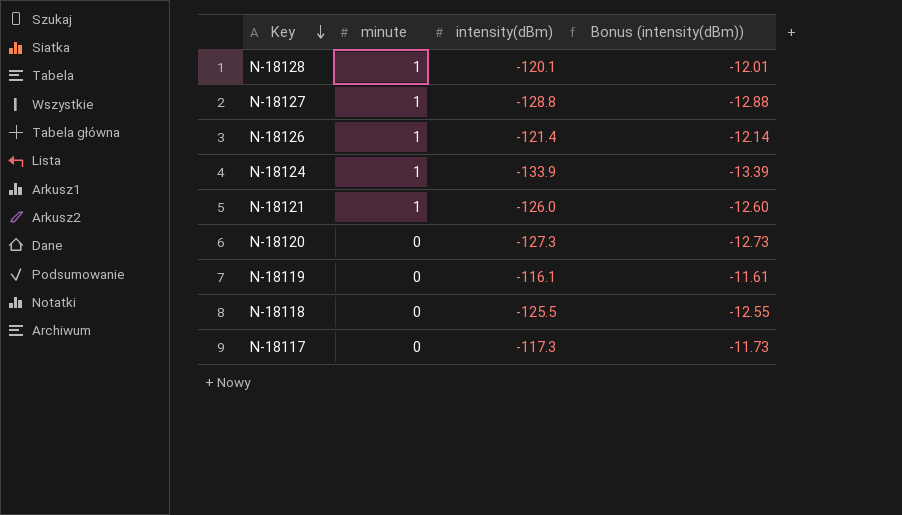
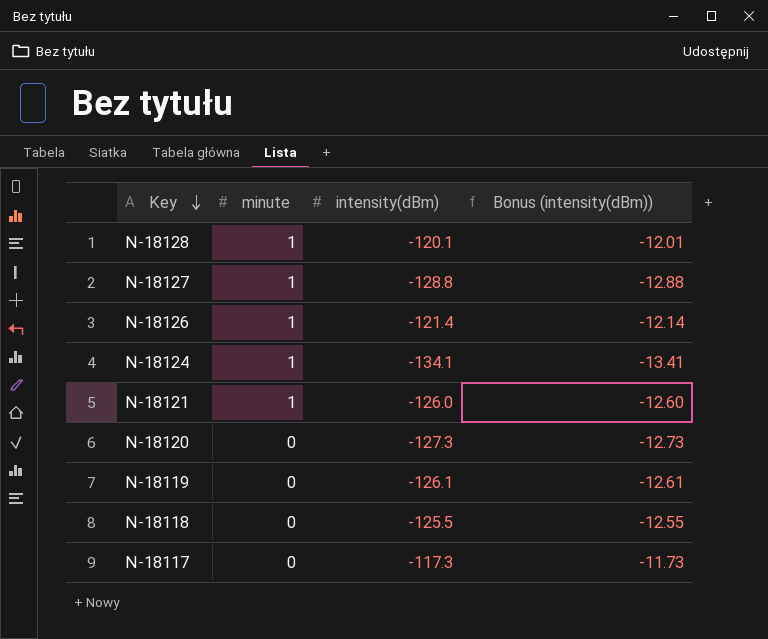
N-18124 | intensity(dBm): -133.9 -> -134.1
N-18124 | Bonus (intensity(dBm)): -13.39 -> -13.41
N-18119 | intensity(dBm): -116.1 -> -126.1
N-18119 | Bonus (intensity(dBm)): -11.61 -> -12.61

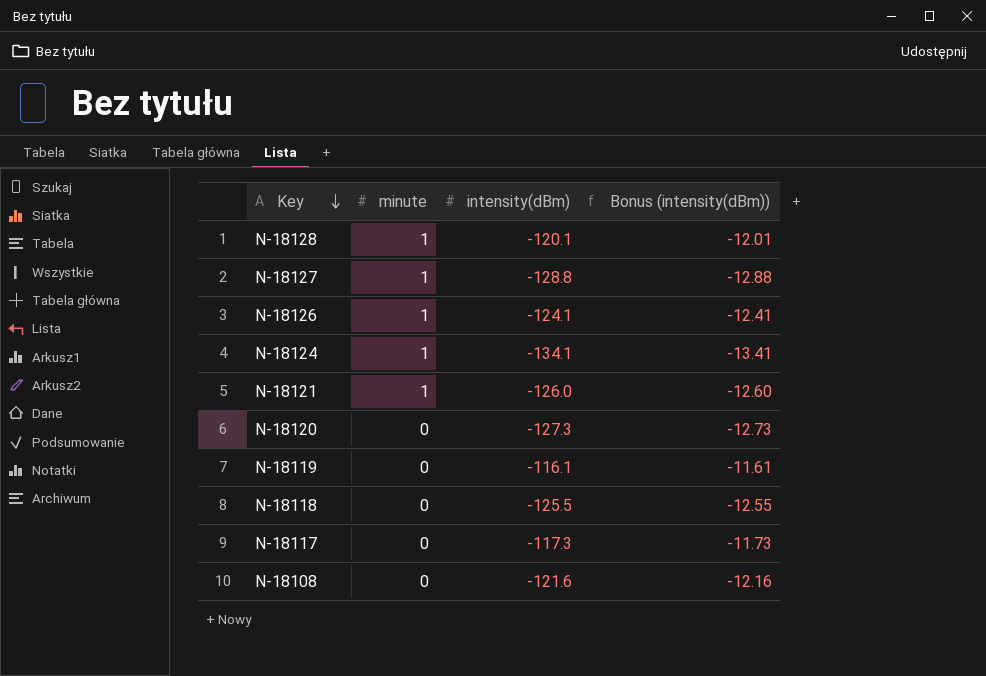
N-18126 | intensity(dBm): -121.4 -> -124.1
N-18126 | Bonus (intensity(dBm)): -12.14 -> -12.41
N-18119 | intensity(dBm): -126.1 -> -116.1
N-18119 | Bonus (intensity(dBm)): -12.61 -> -11.61
row N-18108: none -> 0 | -121.6 | -12.16

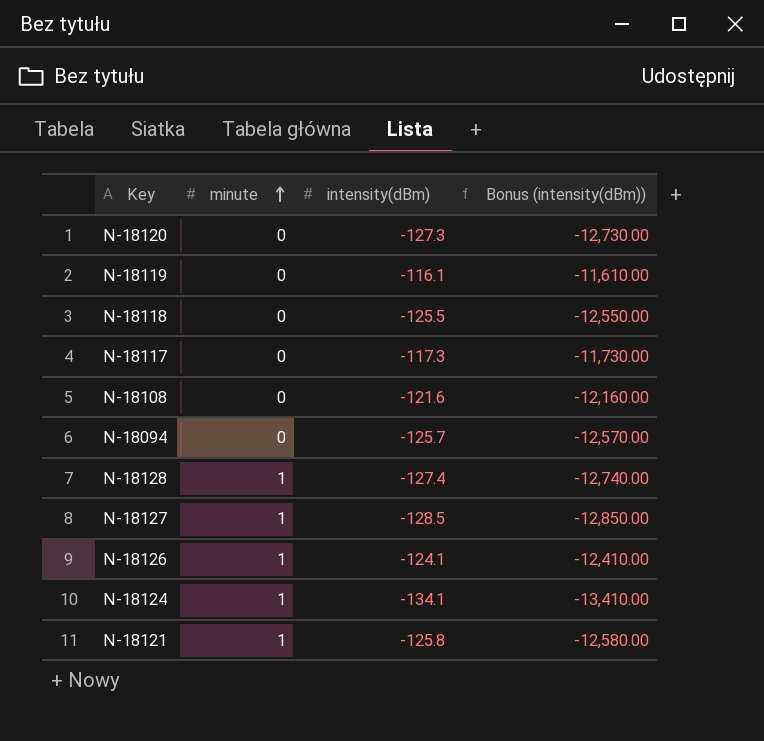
row order: Key descending -> minute ascending
column Bonus (intensity(dBm)) | formula: [intensity(dBm)] * 0.1 -> [intensity(dBm)] * 100
row N-18094: none -> 0 | -125.7 | -12,570.00
N-18128 | intensity(dBm): -120.1 -> -127.4
N-18127 | intensity(dBm): -128.8 -> -128.5
N-18121 | intensity(dBm): -126.0 -> -125.8

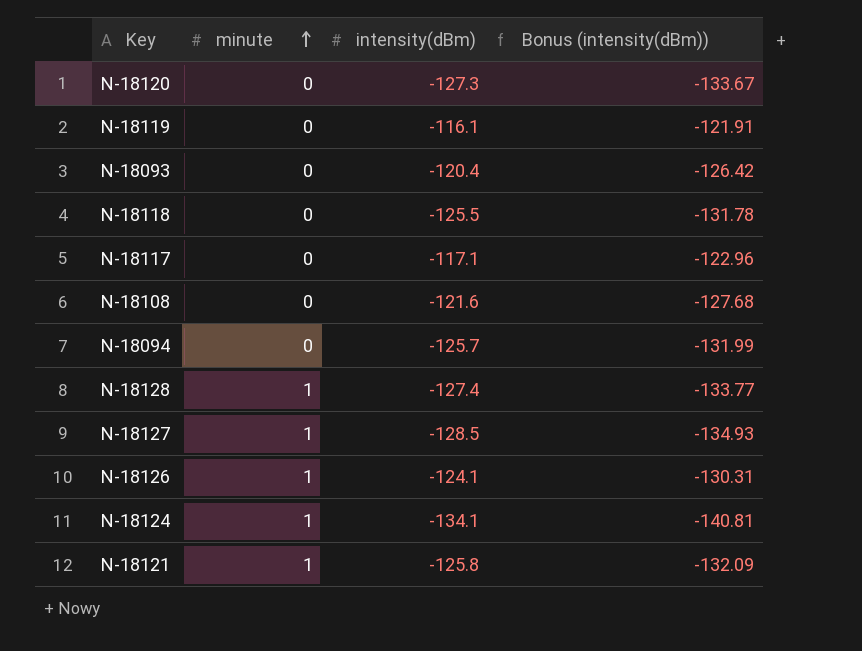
column Bonus (intensity(dBm)) | formula: [intensity(dBm)] * 100 -> [intensity(dBm)] * 1.05
row N-18093: none -> 0 | -120.4 | -126.42
N-18117 | intensity(dBm): -117.3 -> -117.1

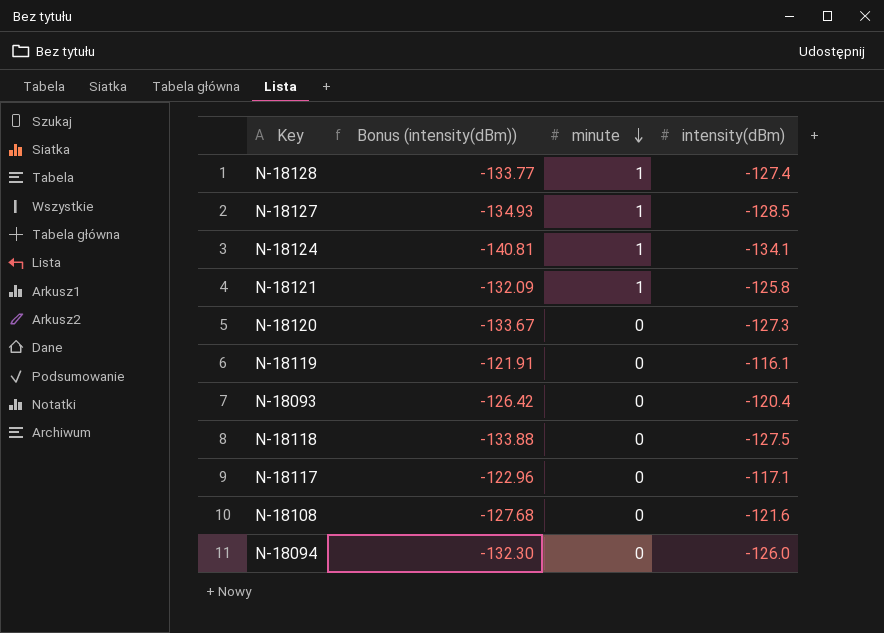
row order: minute ascending -> minute descending
column Bonus (intensity(dBm)) | position: 4 -> 2
row N-18126: 1 | -124.1 | -130.31 -> none
N-18118 | Bonus (intensity(dBm)): -131.78 -> -133.88
N-18118 | intensity(dBm): -125.5 -> -127.5
N-18094 | Bonus (intensity(dBm)): -131.99 -> -132.30
N-18094 | intensity(dBm): -125.7 -> -126.0

